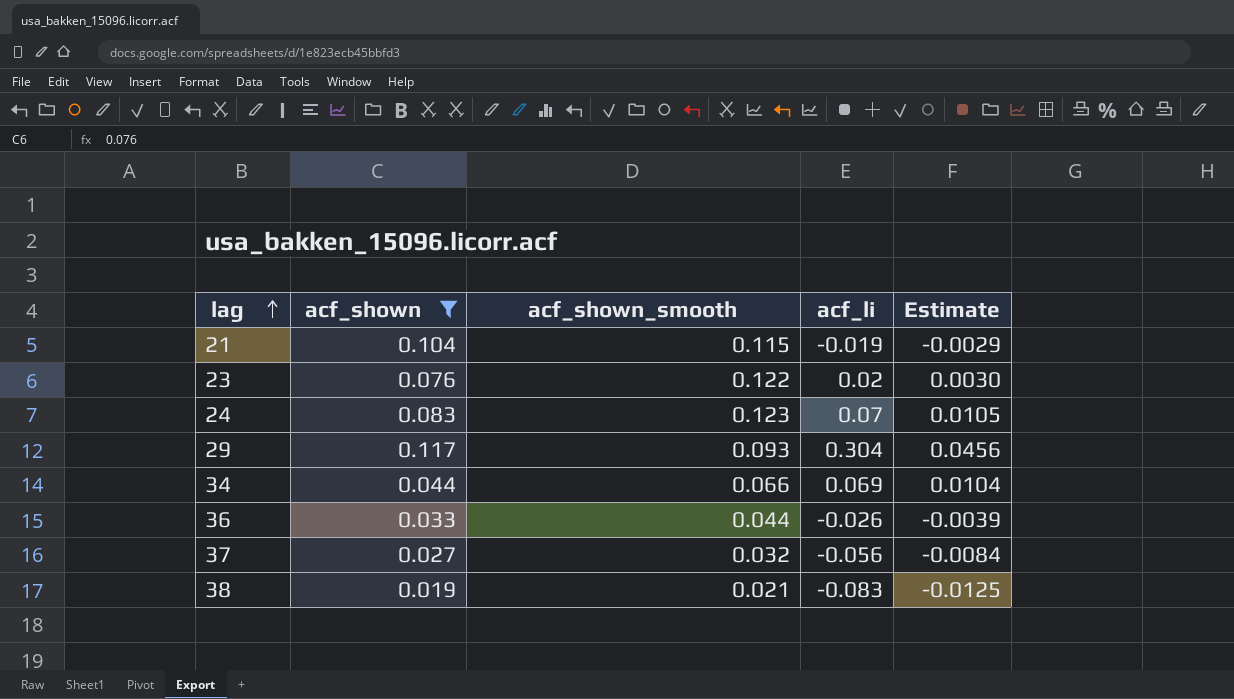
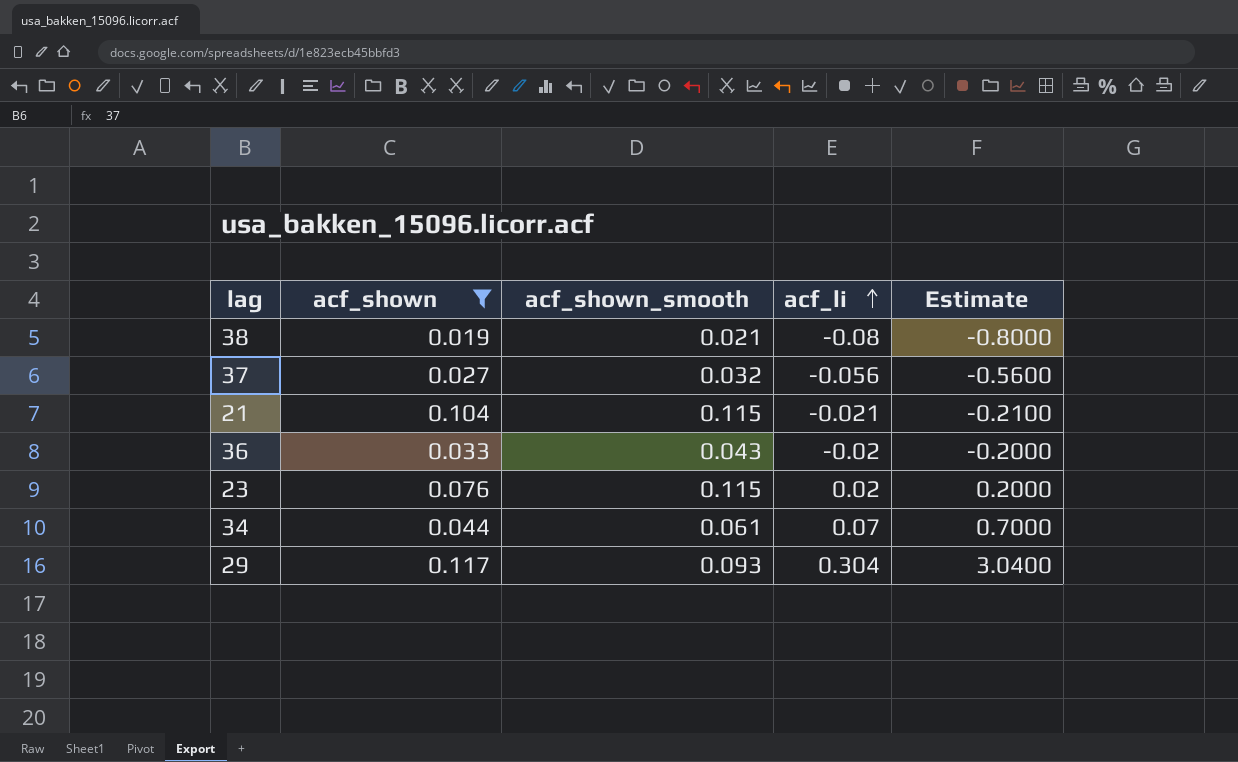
row order: lag ascending -> acf_li ascending
column Estimate | formula: [acf_li] * 0.15 -> [acf_li] * 10
row 24: 0.083 | 0.123 | 0.07 | 0.0105 -> none
38 | acf_li: -0.083 -> -0.08
21 | acf_li: -0.019 -> -0.021
36 | acf_shown_smooth: 0.044 -> 0.043
36 | acf_li: -0.026 -> -0.02
23 | acf_shown_smooth: 0.122 -> 0.115
34 | acf_shown_smooth: 0.066 -> 0.061
34 | acf_li: 0.069 -> 0.07

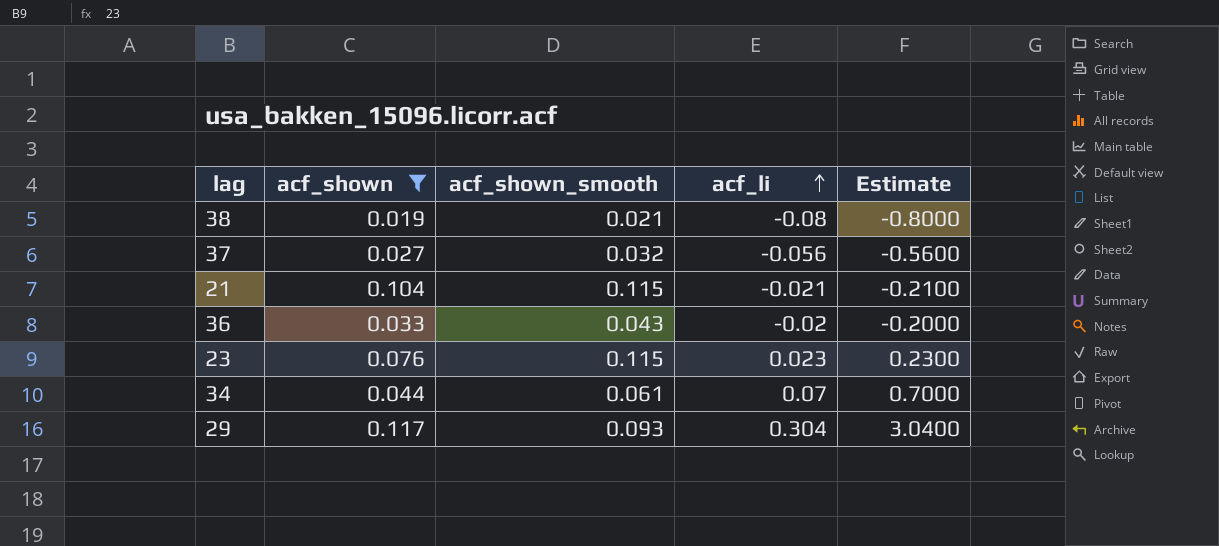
23 | acf_li: 0.02 -> 0.023
23 | Estimate: 0.2000 -> 0.2300

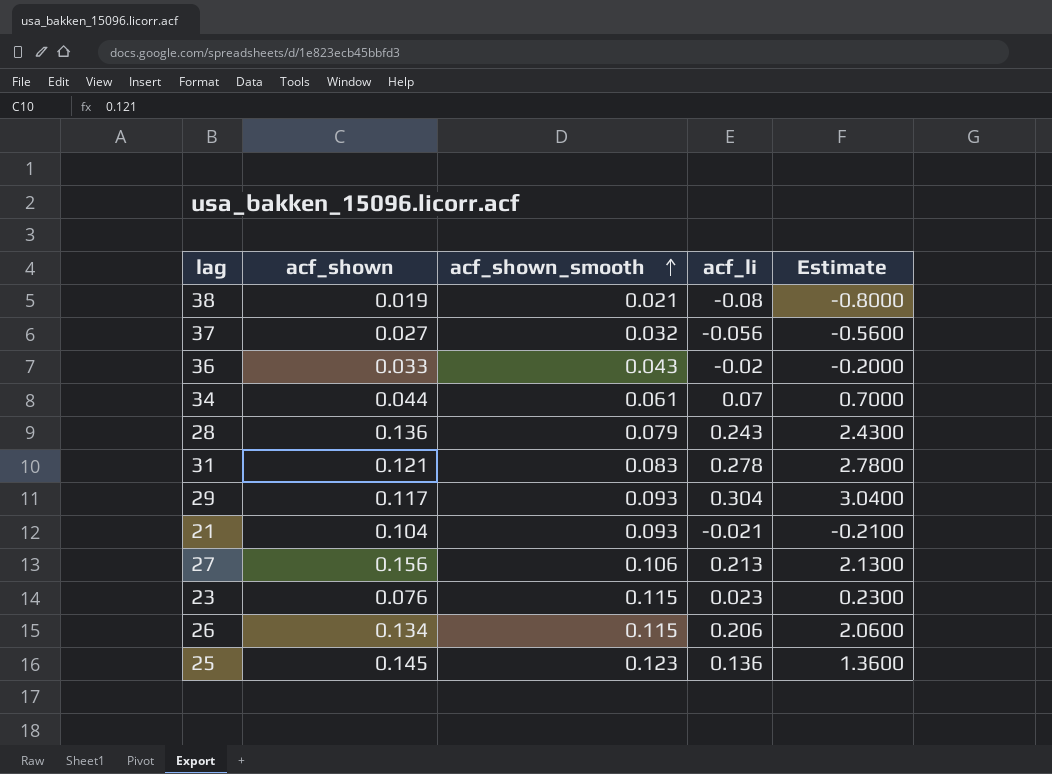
filter: acf_shown <= 0.117 -> none
row order: acf_li ascending -> acf_shown_smooth ascending
21 | acf_shown_smooth: 0.115 -> 0.093

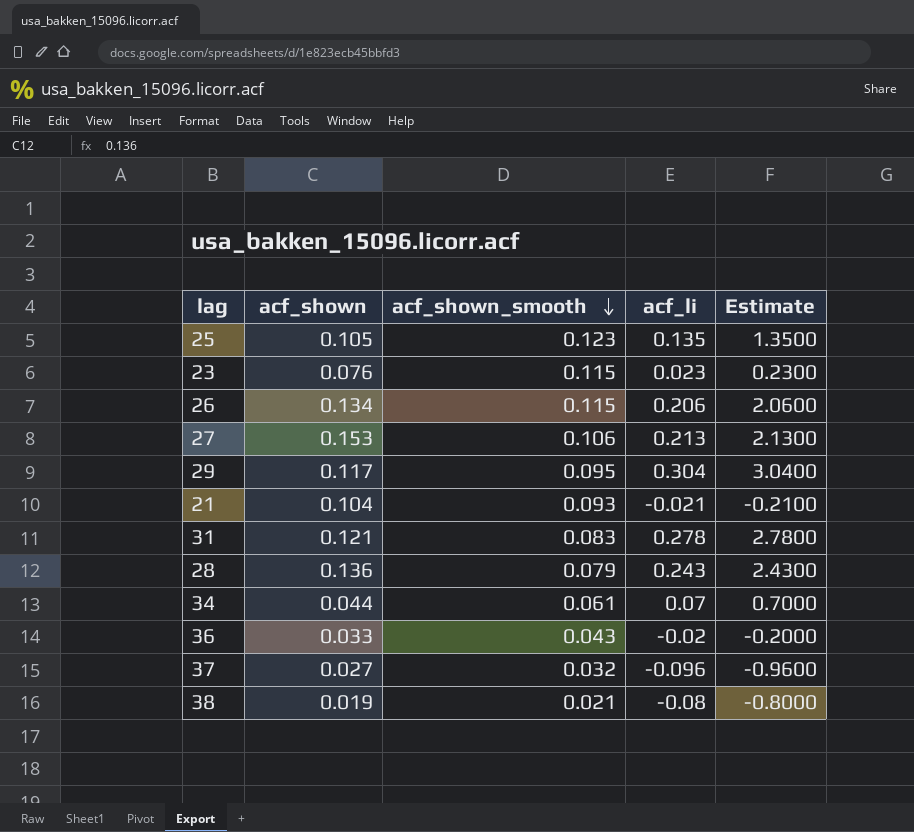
row order: acf_shown_smooth ascending -> acf_shown_smooth descending
25 | acf_shown: 0.145 -> 0.105
25 | acf_li: 0.136 -> 0.135
25 | Estimate: 1.3600 -> 1.3500
27 | acf_shown: 0.156 -> 0.153
29 | acf_shown_smooth: 0.093 -> 0.095
37 | acf_li: -0.056 -> -0.096
37 | Estimate: -0.5600 -> -0.9600

